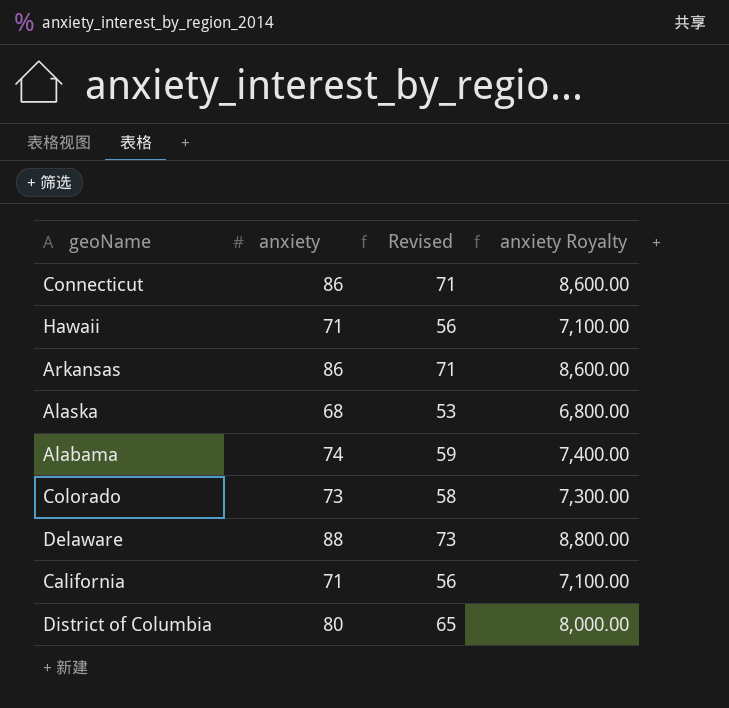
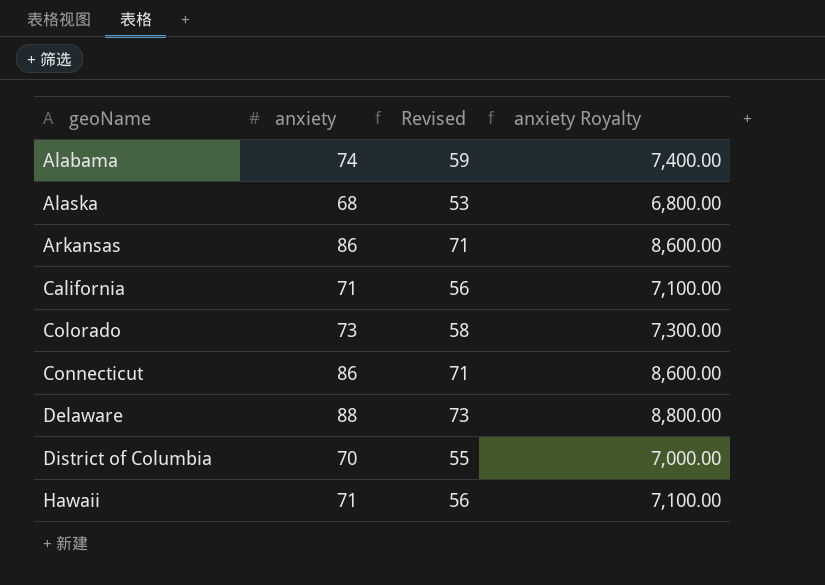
row order: none -> geoName ascending
District of Columbia | anxiety: 80 -> 70
District of Columbia | Revised: 65 -> 55
District of Columbia | anxiety Royalty: 8,000.00 -> 7,000.00

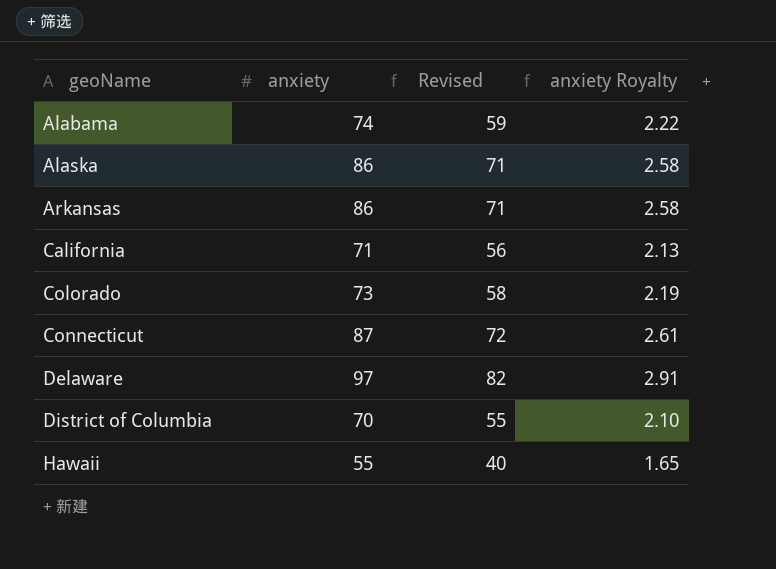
column anxiety Royalty | formula: [anxiety] * 100 -> [anxiety] * 0.03
Alaska | anxiety: 68 -> 86
Alaska | Revised: 53 -> 71
Connecticut | anxiety: 86 -> 87
Connecticut | Revised: 71 -> 72
Delaware | anxiety: 88 -> 97
Delaware | Revised: 73 -> 82
Hawaii | anxiety: 71 -> 55
Hawaii | Revised: 56 -> 40

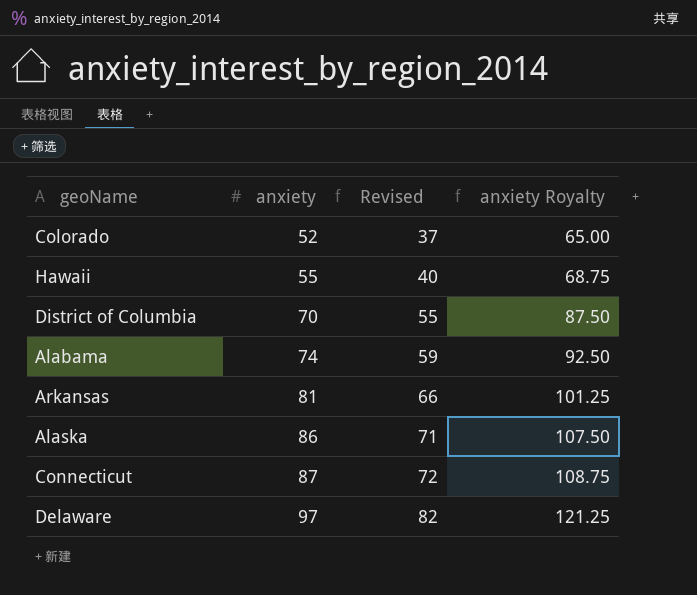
row order: geoName ascending -> anxiety ascending
column anxiety Royalty | formula: [anxiety] * 0.03 -> [anxiety] * 1.25
row California: 71 | 56 | 2.13 -> none
Colorado | anxiety: 73 -> 52
Colorado | Revised: 58 -> 37
Arkansas | anxiety: 86 -> 81
Arkansas | Revised: 71 -> 66

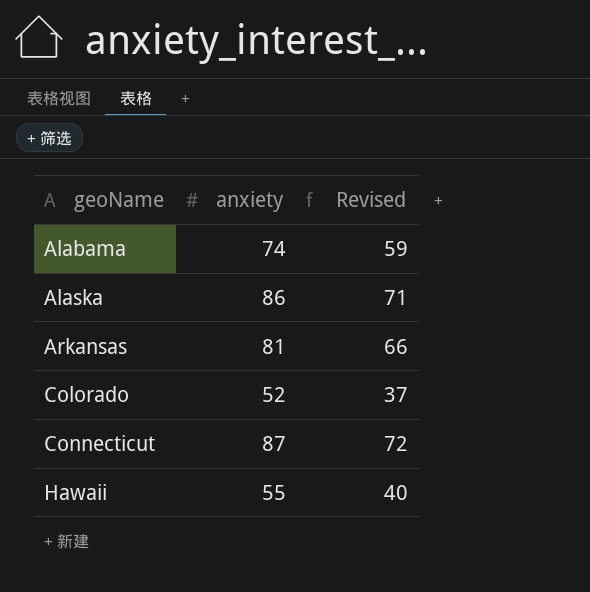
row order: anxiety ascending -> geoName ascending
column anxiety Royalty | formula: [anxiety] * 1.25 -> none
row District of Columbia: 70 | 55 | 87.50 -> none
row Delaware: 97 | 82 | 121.25 -> none

